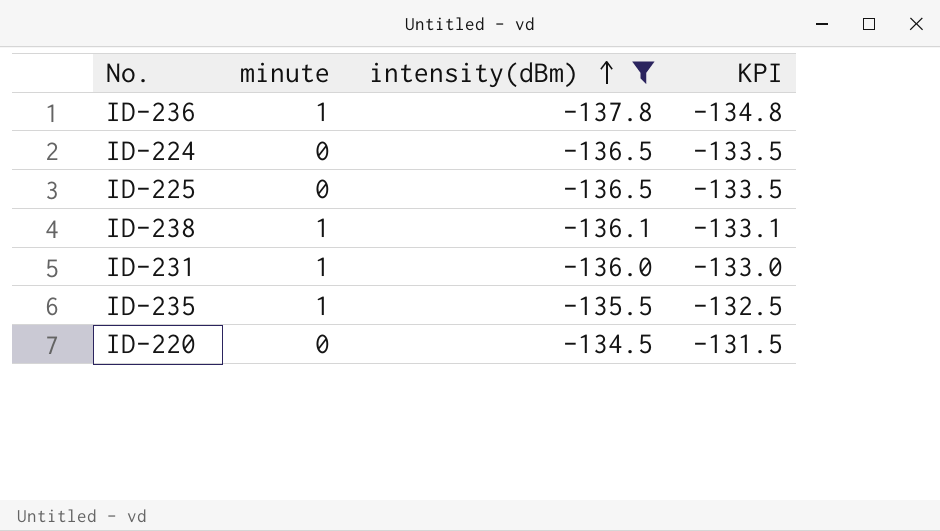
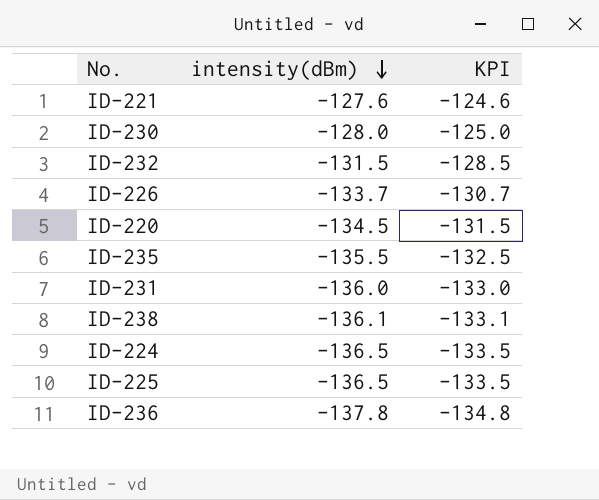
filter: intensity(dBm) <= -134.5 -> none
row order: intensity(dBm) ascending -> intensity(dBm) descending
column minute | position: 2 -> none

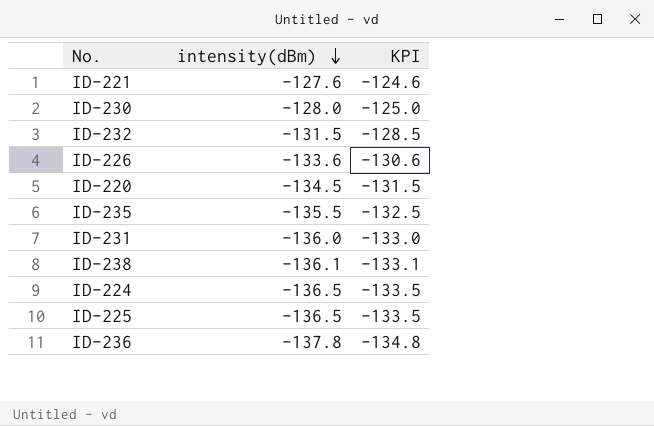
ID-226 | intensity(dBm): -133.7 -> -133.6
ID-226 | KPI: -130.7 -> -130.6

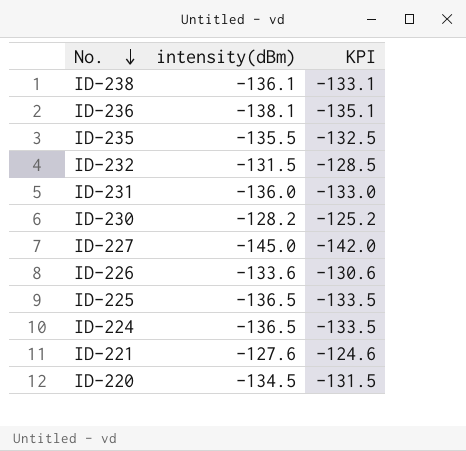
row order: intensity(dBm) descending -> No. descending
ID-236 | intensity(dBm): -137.8 -> -138.1
ID-236 | KPI: -134.8 -> -135.1
ID-230 | intensity(dBm): -128.0 -> -128.2
ID-230 | KPI: -125.0 -> -125.2
row ID-227: none -> -145.0 | -142.0

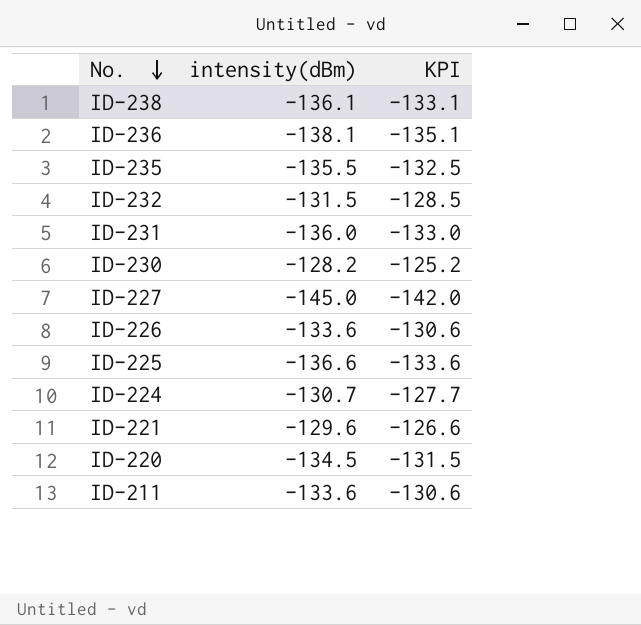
ID-225 | intensity(dBm): -136.5 -> -136.6
ID-225 | KPI: -133.5 -> -133.6
ID-224 | intensity(dBm): -136.5 -> -130.7
ID-224 | KPI: -133.5 -> -127.7
ID-221 | intensity(dBm): -127.6 -> -129.6
ID-221 | KPI: -124.6 -> -126.6
row ID-211: none -> -133.6 | -130.6

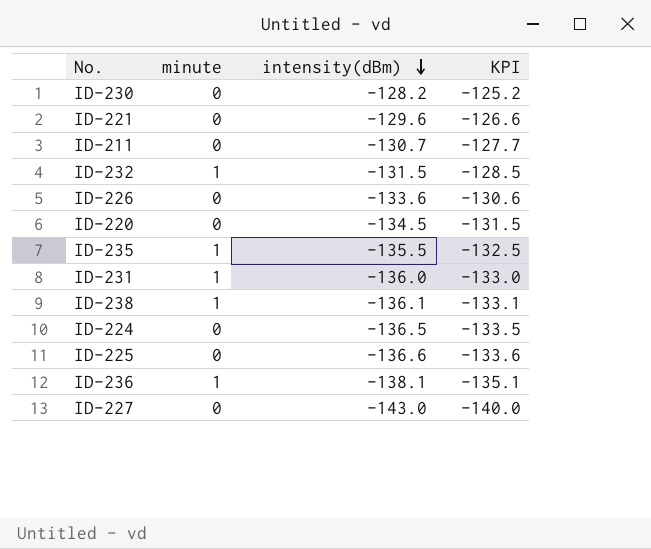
row order: No. descending -> intensity(dBm) descending
column minute | position: none -> 2
ID-211 | intensity(dBm): -133.6 -> -130.7
ID-211 | KPI: -130.6 -> -127.7
ID-224 | intensity(dBm): -130.7 -> -136.5
ID-224 | KPI: -127.7 -> -133.5
ID-227 | intensity(dBm): -145.0 -> -143.0
ID-227 | KPI: -142.0 -> -140.0

